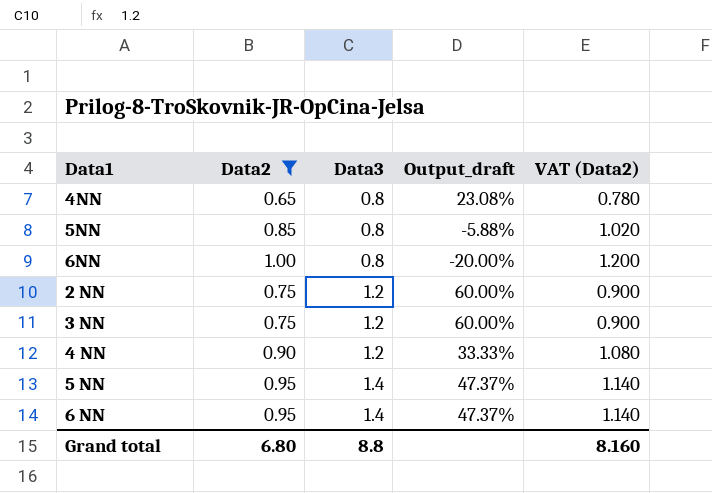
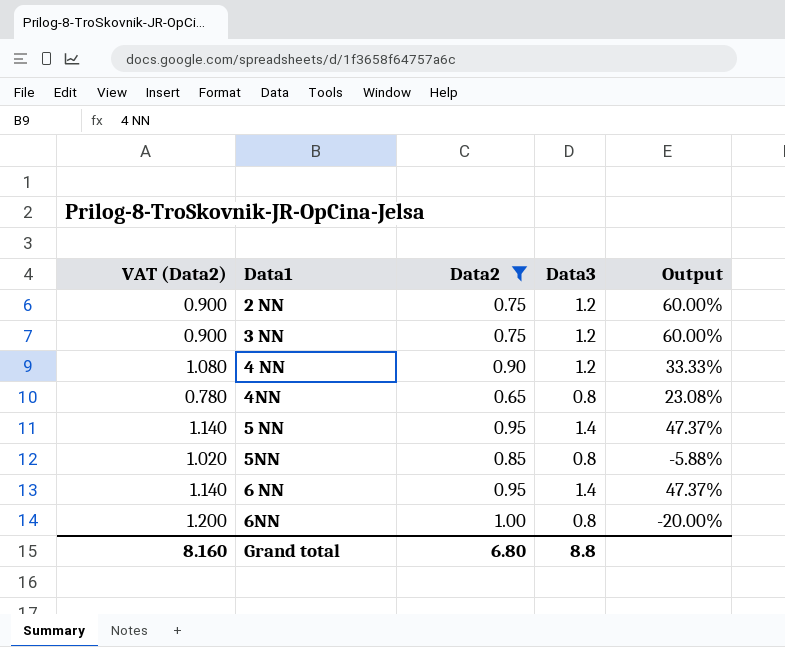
row order: Data3 ascending -> Data1 ascending
column VAT (Data2) | position: 5 -> 1
column name: Output_draft -> Output

